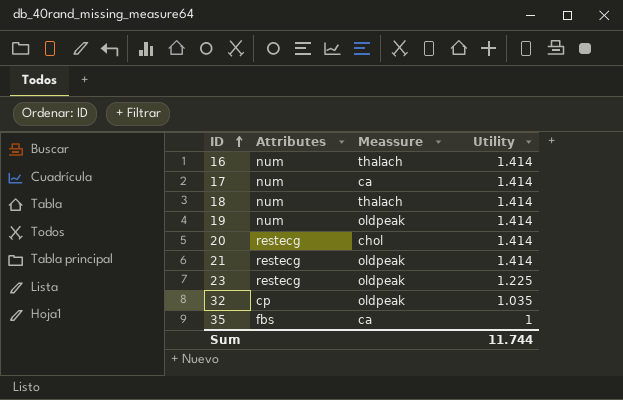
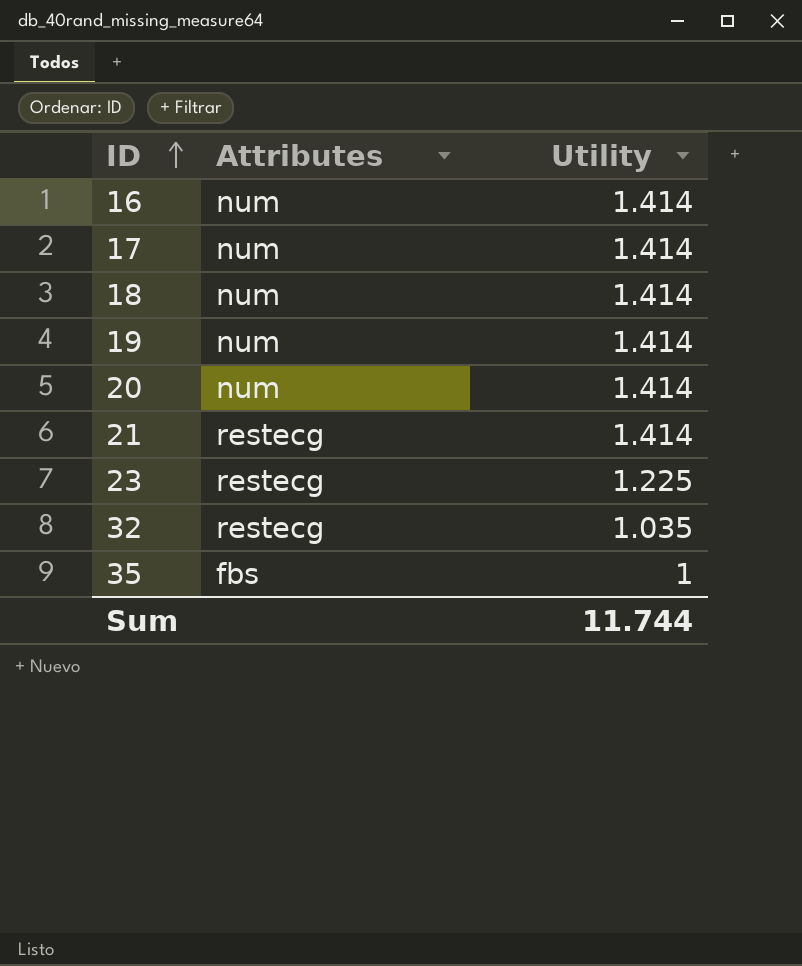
column Meassure | position: 3 -> none
20 | Attributes: restecg -> num
32 | Attributes: cp -> restecg

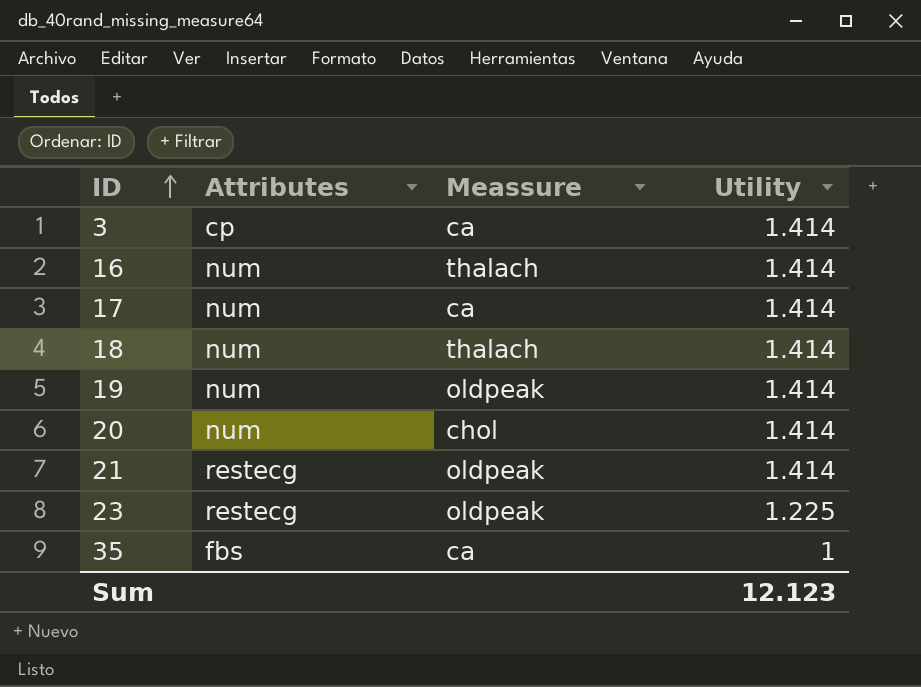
column Meassure | position: none -> 3
row 32: restecg | 1.035 -> none
row 3: none -> cp | ca | 1.414
Sum | Utility: 11.744 -> 12.123

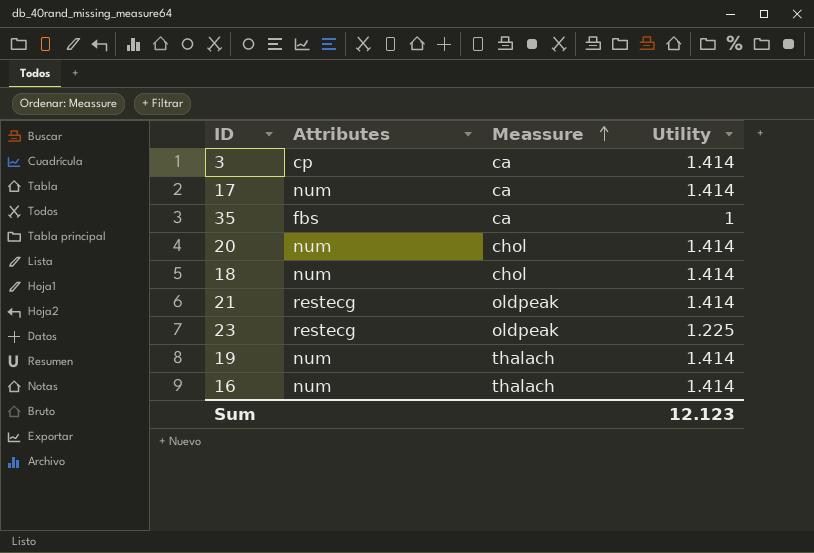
row order: ID ascending -> Meassure ascending
18 | Meassure: thalach -> chol
19 | Meassure: oldpeak -> thalach

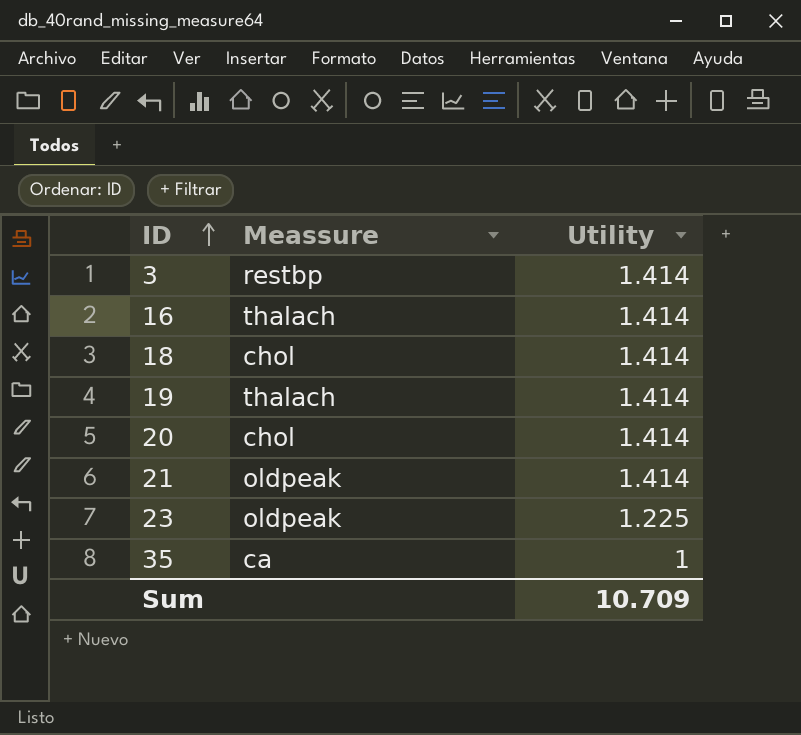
row order: Meassure ascending -> ID ascending
column Attributes | position: 2 -> none
row 17: num | ca | 1.414 -> none
3 | Meassure: ca -> restbp
Sum | Utility: 12.123 -> 10.709

